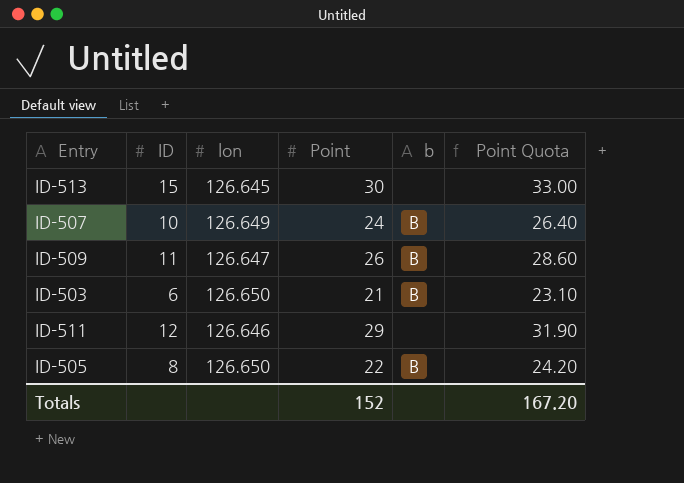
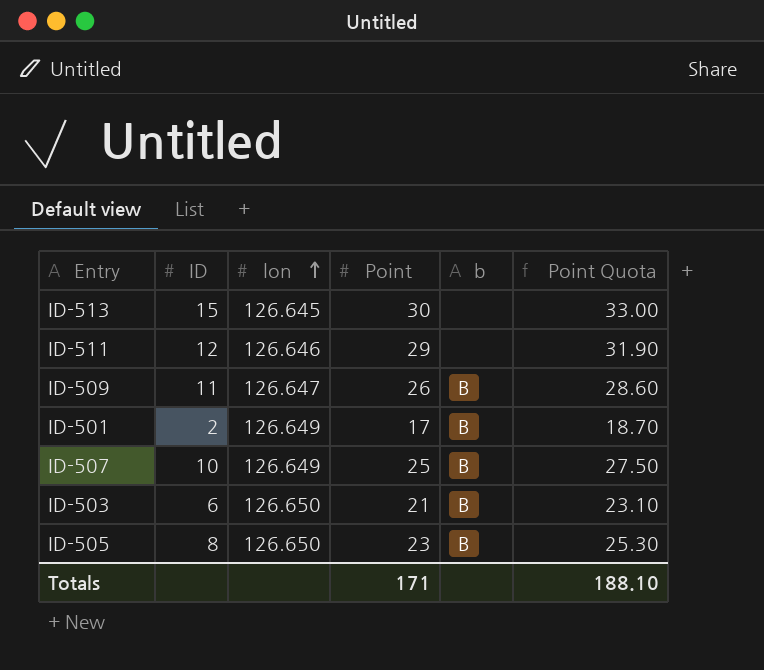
row order: none -> lon ascending
row ID-501: none -> 2 | 126.649 | 17 | B | 18.70
ID-507 | Point: 24 -> 25
ID-507 | Point Quota: 26.40 -> 27.50
ID-505 | Point: 22 -> 23
ID-505 | Point Quota: 24.20 -> 25.30
Totals | Point: 152 -> 171
Totals | Point Quota: 167.20 -> 188.10

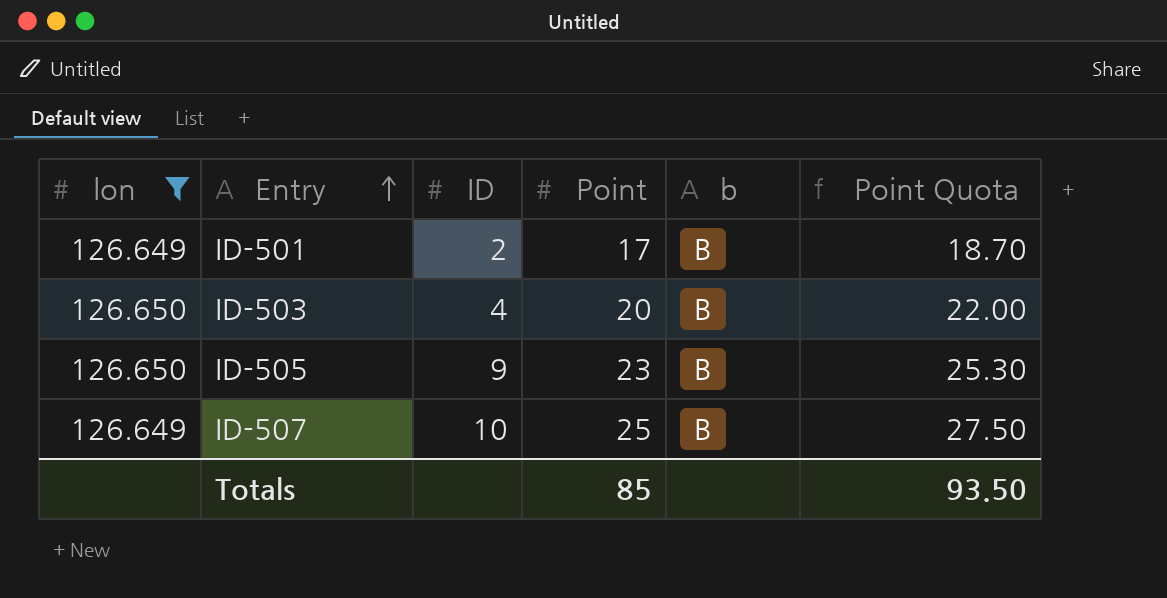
filter: none -> lon >= 126.649
row order: lon ascending -> Entry ascending
column lon | position: 3 -> 1
ID-503 | ID: 6 -> 4
ID-503 | Point: 21 -> 20
ID-503 | Point Quota: 23.10 -> 22.00
ID-505 | ID: 8 -> 9
Totals | Point: 171 -> 85
Totals | Point Quota: 188.10 -> 93.50

